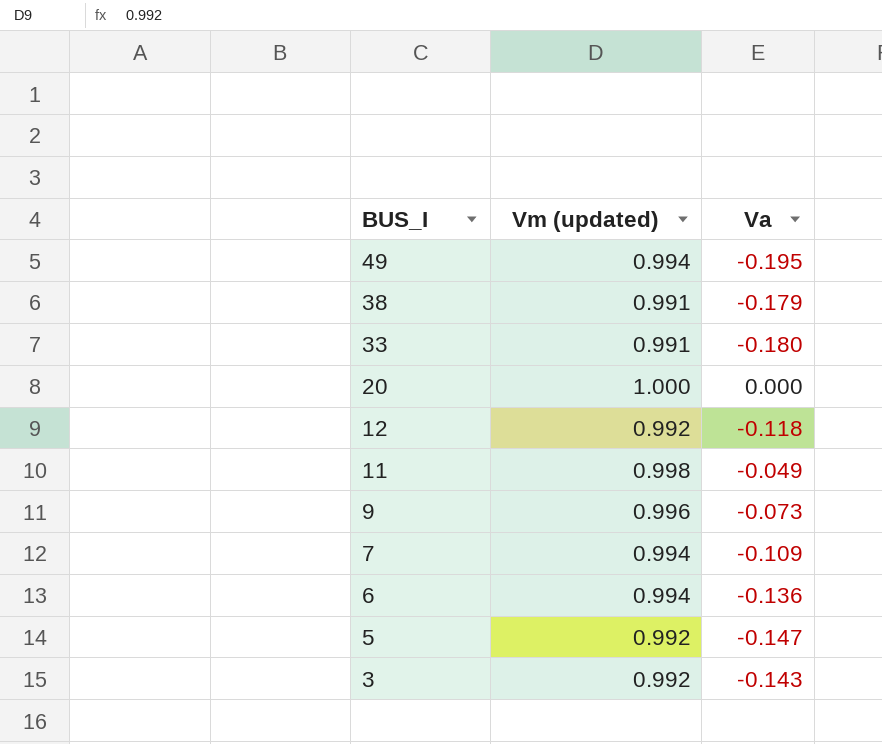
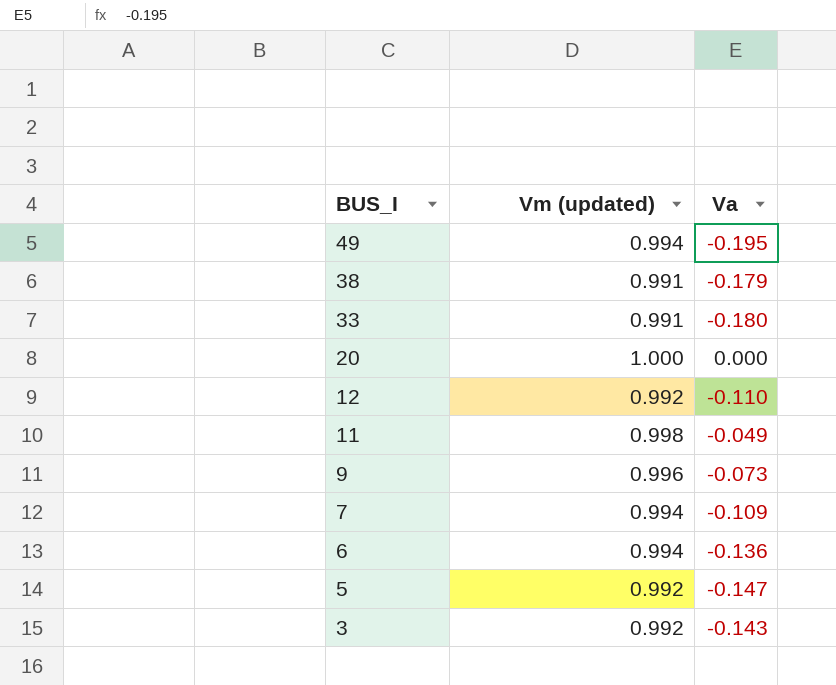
12 | Va: -0.118 -> -0.110

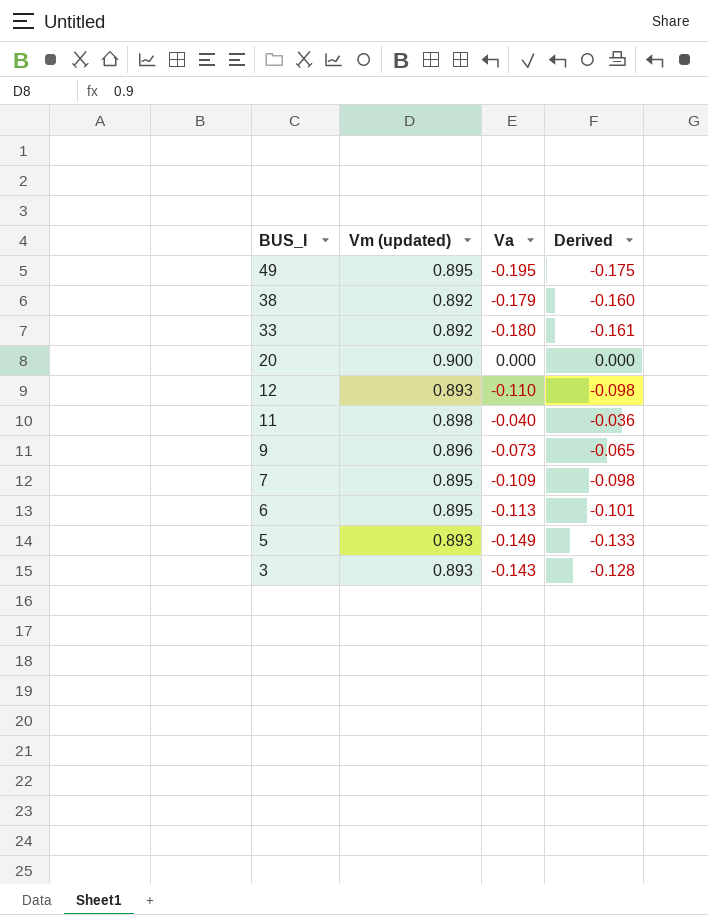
column Derived | formula: none -> [Vm (updated)] * [Va]
49 | Vm (updated): 0.994 -> 0.895
38 | Vm (updated): 0.991 -> 0.892
33 | Vm (updated): 0.991 -> 0.892
20 | Vm (updated): 1.000 -> 0.900
12 | Vm (updated): 0.992 -> 0.893
11 | Vm (updated): 0.998 -> 0.898
11 | Va: -0.049 -> -0.040
9 | Vm (updated): 0.996 -> 0.896
7 | Vm (updated): 0.994 -> 0.895
6 | Vm (updated): 0.994 -> 0.895
6 | Va: -0.136 -> -0.113
5 | Vm (updated): 0.992 -> 0.893
5 | Va: -0.147 -> -0.149
3 | Vm (updated): 0.992 -> 0.893

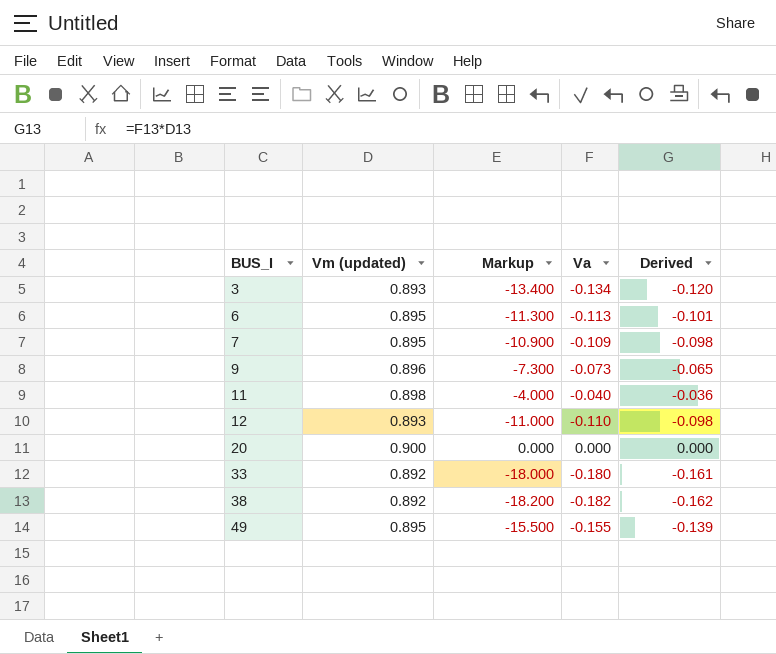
row order: BUS_I descending -> BUS_I ascending
column Markup | formula: none -> [Va] * 100
row 5: 0.893 | -0.149 | -0.133 -> none
3 | Va: -0.143 -> -0.134
3 | Derived: -0.128 -> -0.120
38 | Va: -0.179 -> -0.182
38 | Derived: -0.160 -> -0.162
49 | Va: -0.195 -> -0.155
49 | Derived: -0.175 -> -0.139

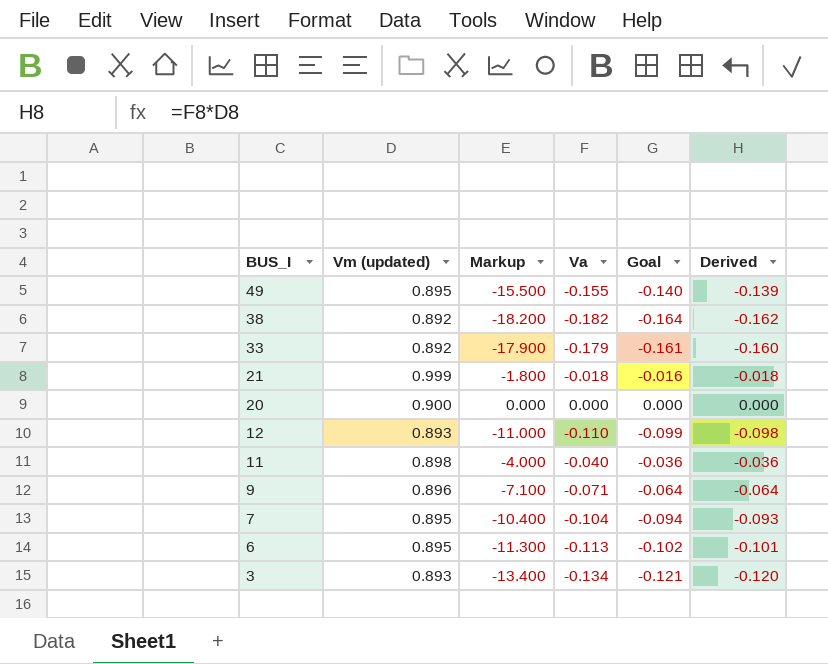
row order: BUS_I ascending -> BUS_I descending
column Goal | formula: none -> [Va] * 0.9
33 | Markup: -18.000 -> -17.900
33 | Va: -0.180 -> -0.179
33 | Derived: -0.161 -> -0.160
row 21: none -> 0.999 | -1.800 | -0.018 | -0.016 | -0.018
9 | Markup: -7.300 -> -7.100
9 | Va: -0.073 -> -0.071
9 | Derived: -0.065 -> -0.064
7 | Markup: -10.900 -> -10.400
7 | Va: -0.109 -> -0.104
7 | Derived: -0.098 -> -0.093

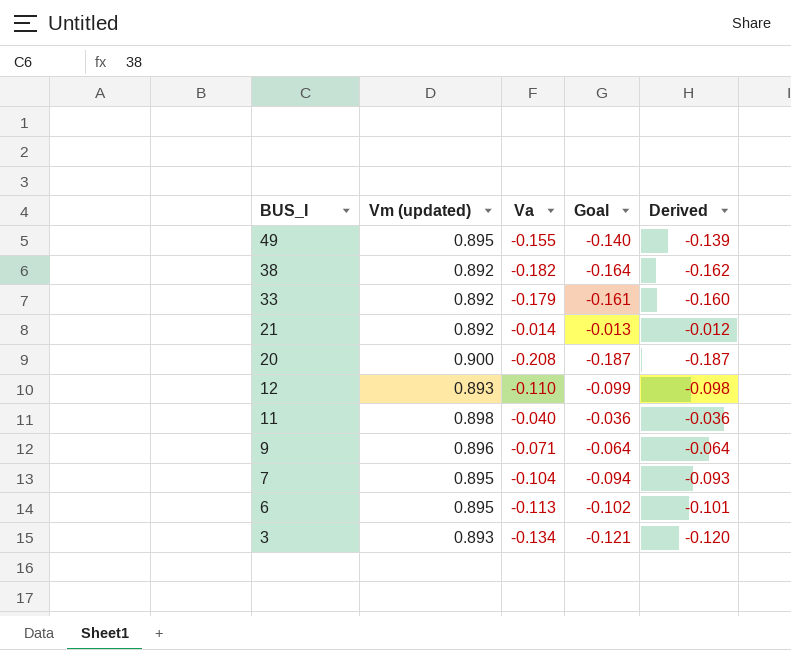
column Markup | formula: [Va] * 100 -> none
21 | Vm (updated): 0.999 -> 0.892
21 | Va: -0.018 -> -0.014
21 | Goal: -0.016 -> -0.013
21 | Derived: -0.018 -> -0.012
20 | Va: 0.000 -> -0.208
20 | Goal: 0.000 -> -0.187
20 | Derived: 0.000 -> -0.187

